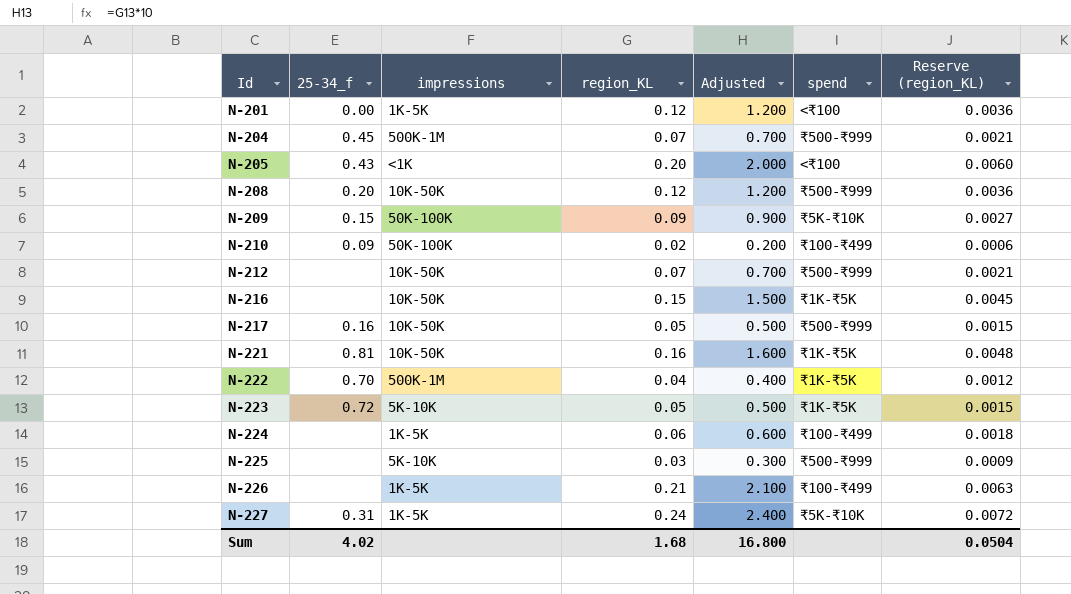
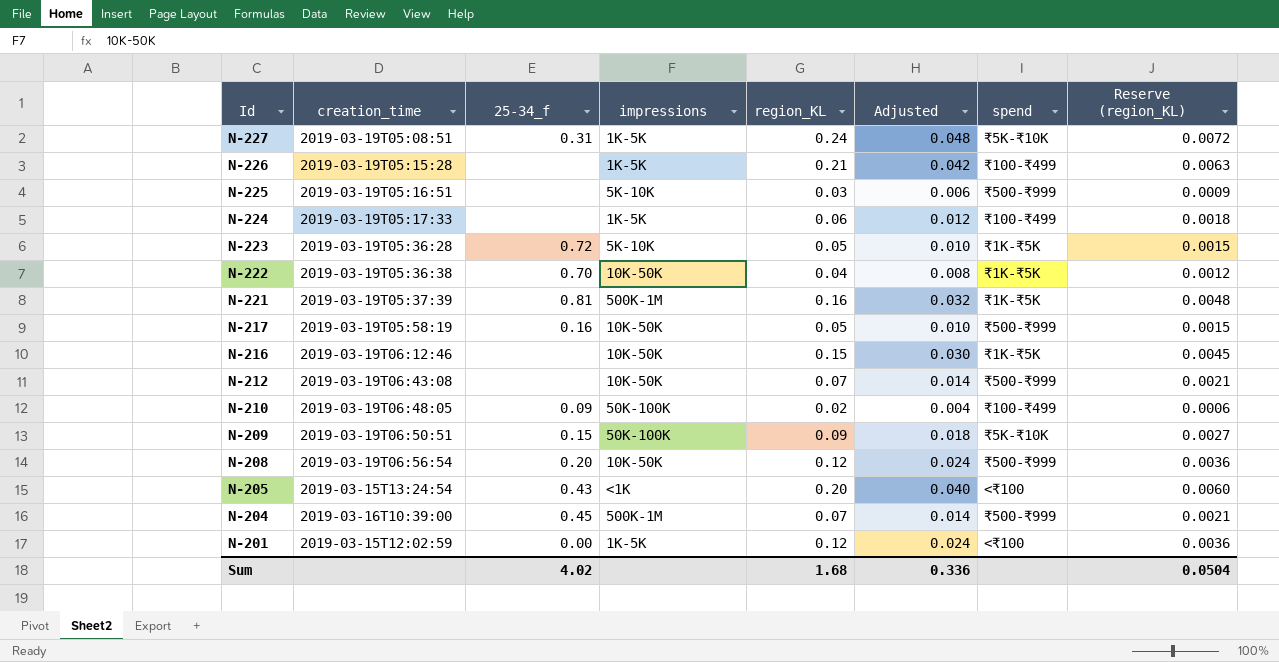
row order: Id ascending -> Id descending
column creation_time | position: none -> 2
column Adjusted | formula: [region_KL] * 10 -> [region_KL] * 0.2
N-222 | impressions: 500K-1M -> 10K-50K
N-221 | impressions: 10K-50K -> 500K-1M
Sum | Adjusted: 16.800 -> 0.336

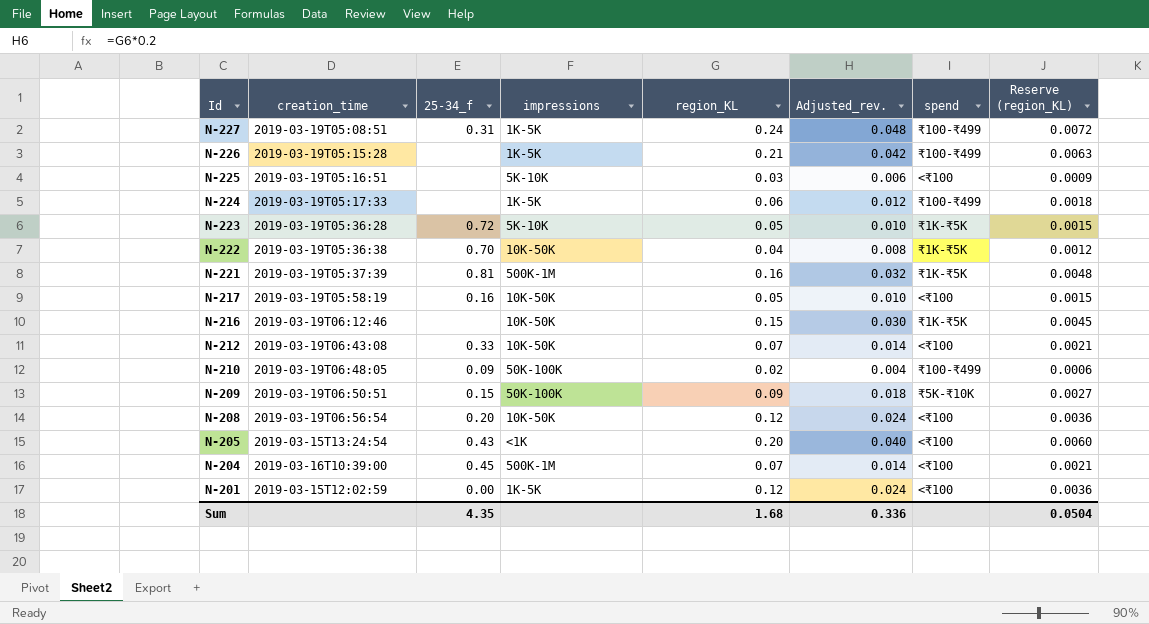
column name: Adjusted -> Adjusted_rev.
N-227 | spend: ₹5K-₹10K -> ₹100-₹499
N-225 | spend: ₹500-₹999 -> <₹100
N-217 | spend: ₹500-₹999 -> <₹100
N-212 | 25-34_f: none -> 0.33
N-212 | spend: ₹500-₹999 -> <₹100
N-208 | spend: ₹500-₹999 -> <₹100
N-204 | spend: ₹500-₹999 -> <₹100
Sum | 25-34_f: 4.02 -> 4.35

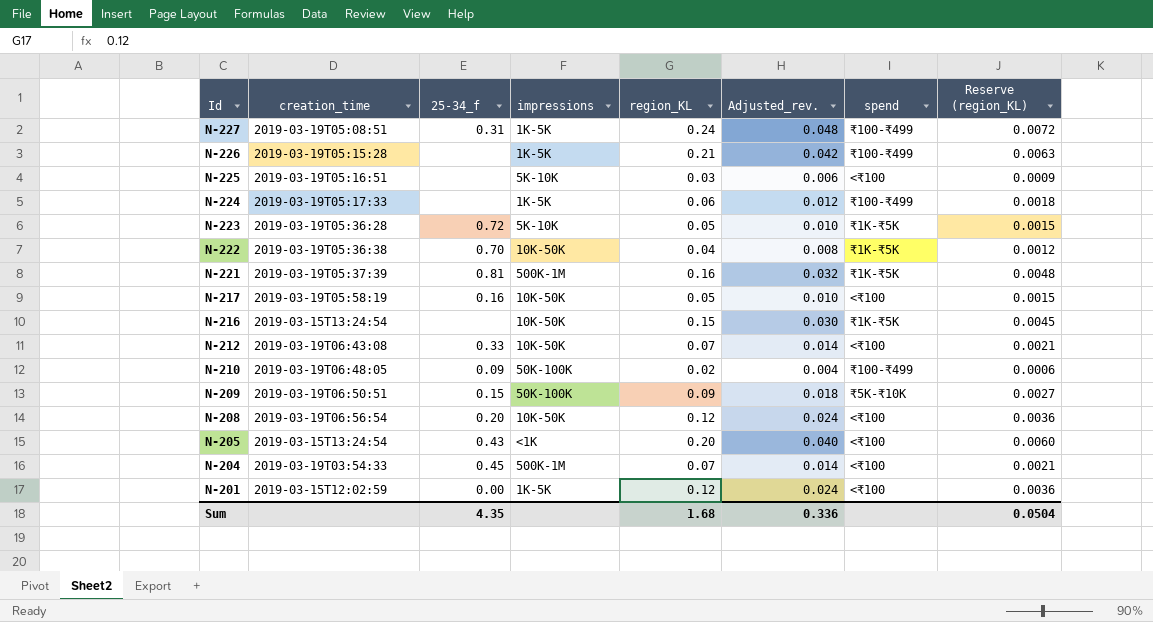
N-216 | creation_time: 2019-03-19T06:12:46 -> 2019-03-15T13:24:54
N-204 | creation_time: 2019-03-16T10:39:00 -> 2019-03-19T03:54:33

